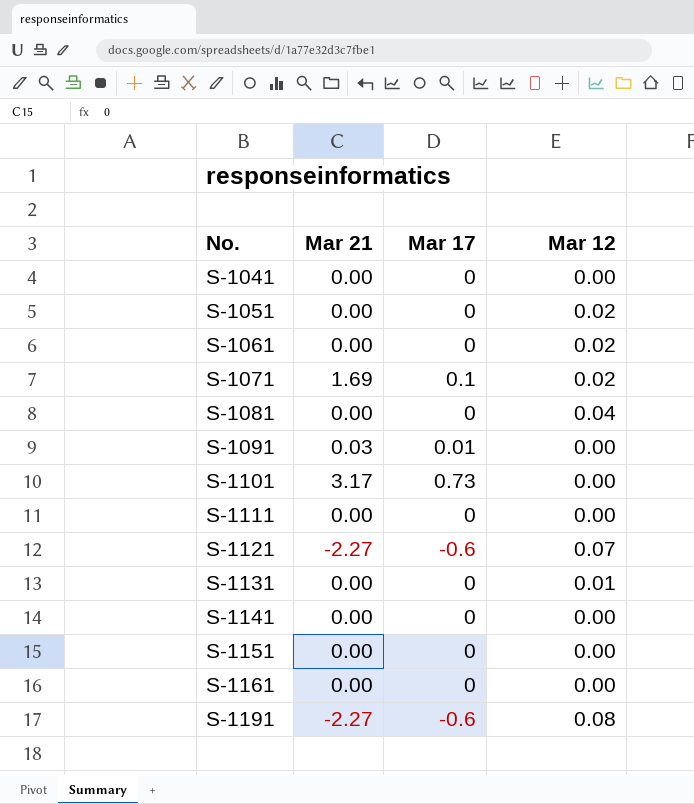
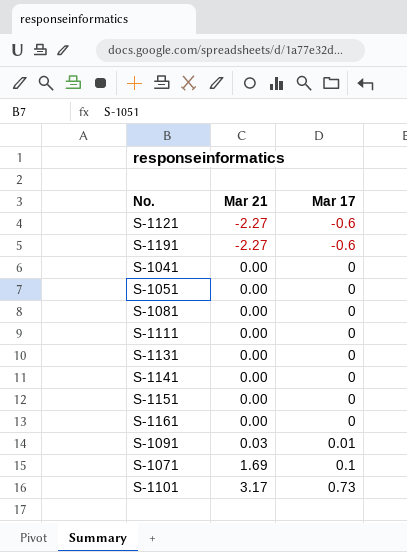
row order: No. ascending -> Mar 21 ascending
column Mar 12 | position: 4 -> none
row S-1061: 0.00 | 0 | 0.02 -> none

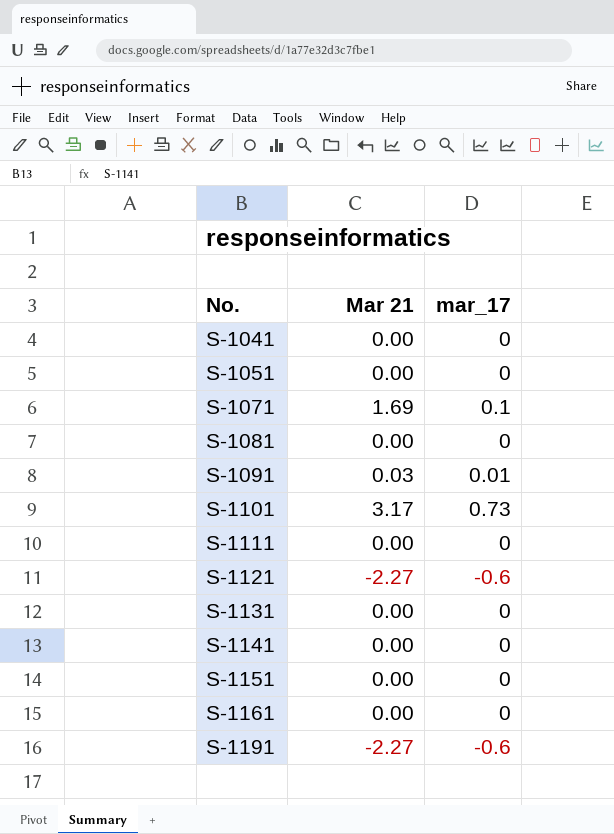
row order: Mar 21 ascending -> No. ascending
column name: Mar 17 -> mar_17

